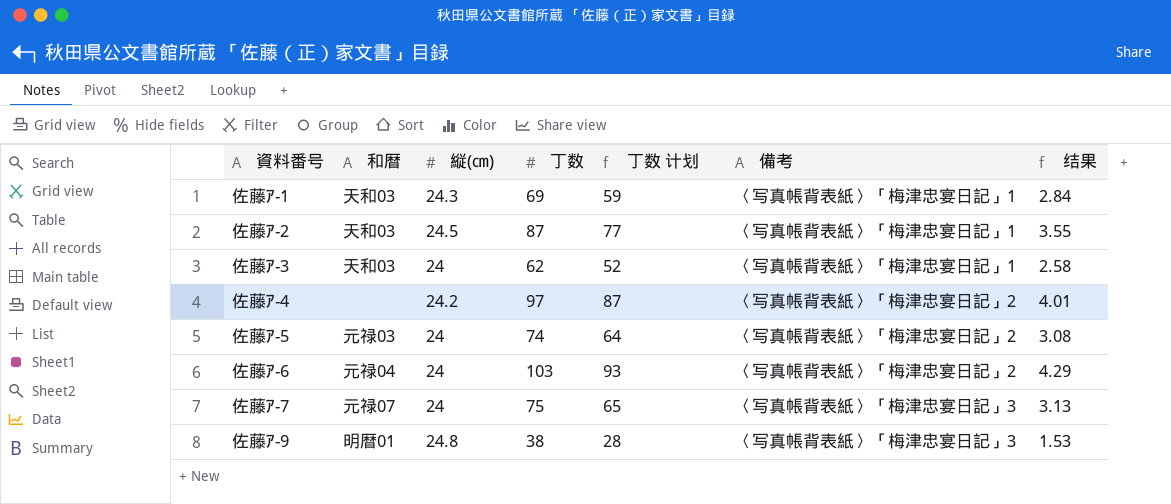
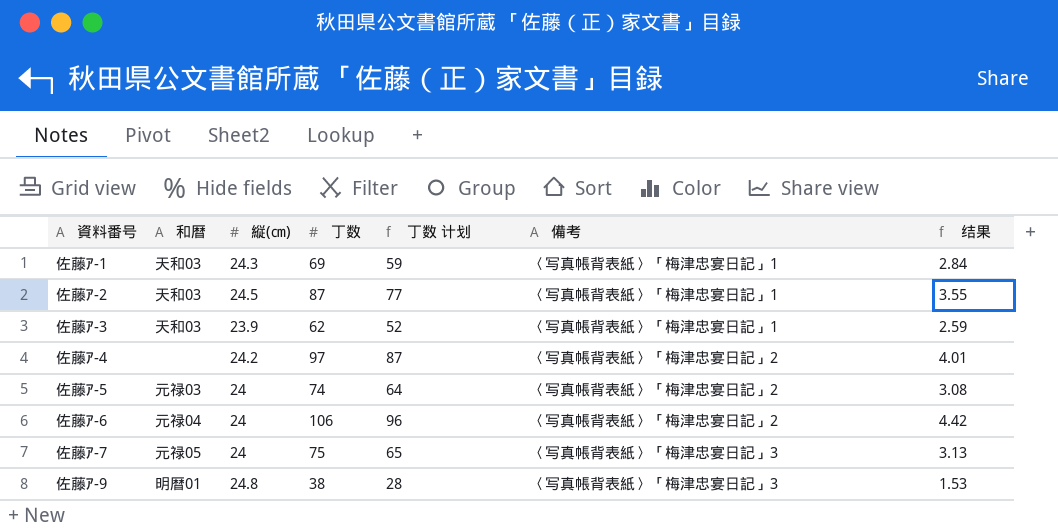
佐藤ｱ-3 | 縦(㎝): 24 -> 23.9
佐藤ｱ-3 | 结果: 2.58 -> 2.59
佐藤ｱ-6 | 丁数: 103 -> 106
佐藤ｱ-6 | 丁数 计划: 93 -> 96
佐藤ｱ-6 | 结果: 4.29 -> 4.42
佐藤ｱ-7 | 和暦: 元禄07 -> 元禄05

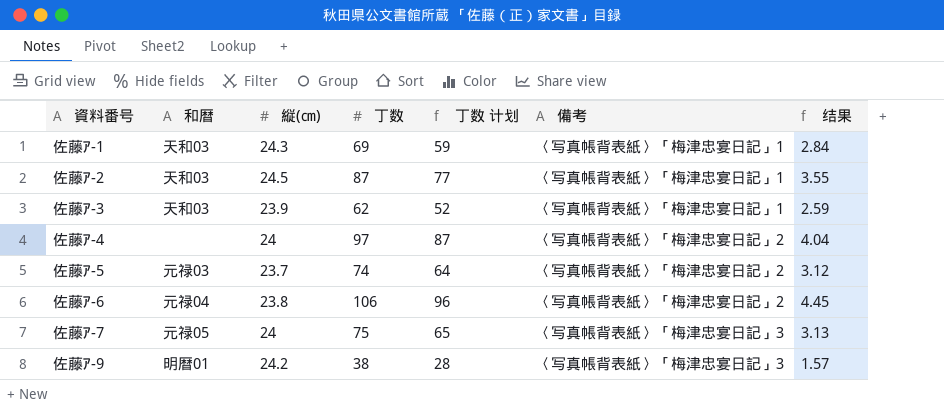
佐藤ｱ-4 | 縦(㎝): 24.2 -> 24
佐藤ｱ-4 | 结果: 4.01 -> 4.04
佐藤ｱ-5 | 縦(㎝): 24 -> 23.7
佐藤ｱ-5 | 结果: 3.08 -> 3.12
佐藤ｱ-6 | 縦(㎝): 24 -> 23.8
佐藤ｱ-6 | 结果: 4.42 -> 4.45
佐藤ｱ-9 | 縦(㎝): 24.8 -> 24.2
佐藤ｱ-9 | 结果: 1.53 -> 1.57

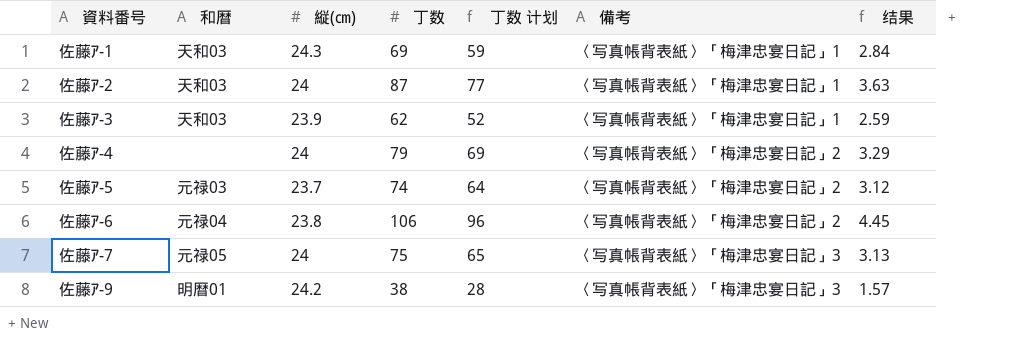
佐藤ｱ-2 | 縦(㎝): 24.5 -> 24
佐藤ｱ-2 | 结果: 3.55 -> 3.63
佐藤ｱ-4 | 丁数: 97 -> 79
佐藤ｱ-4 | 丁数 计划: 87 -> 69
佐藤ｱ-4 | 结果: 4.04 -> 3.29

